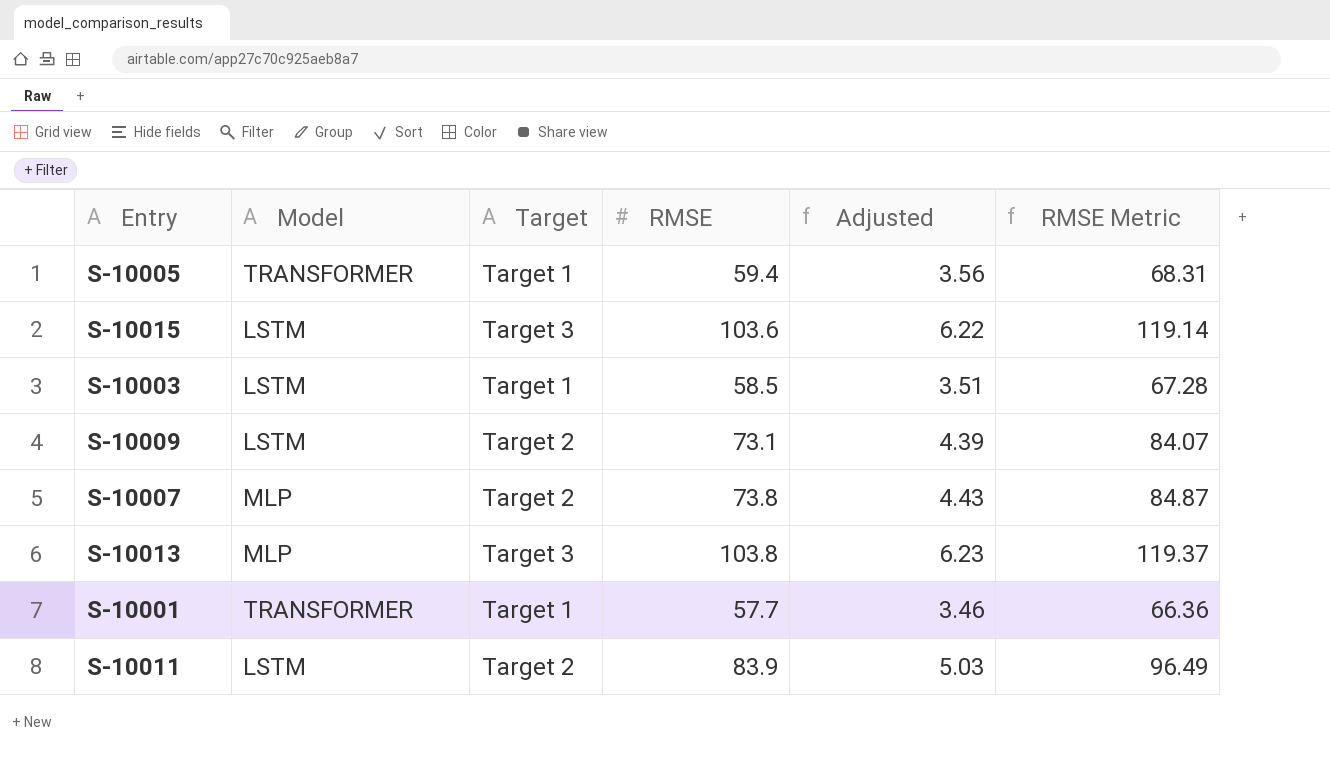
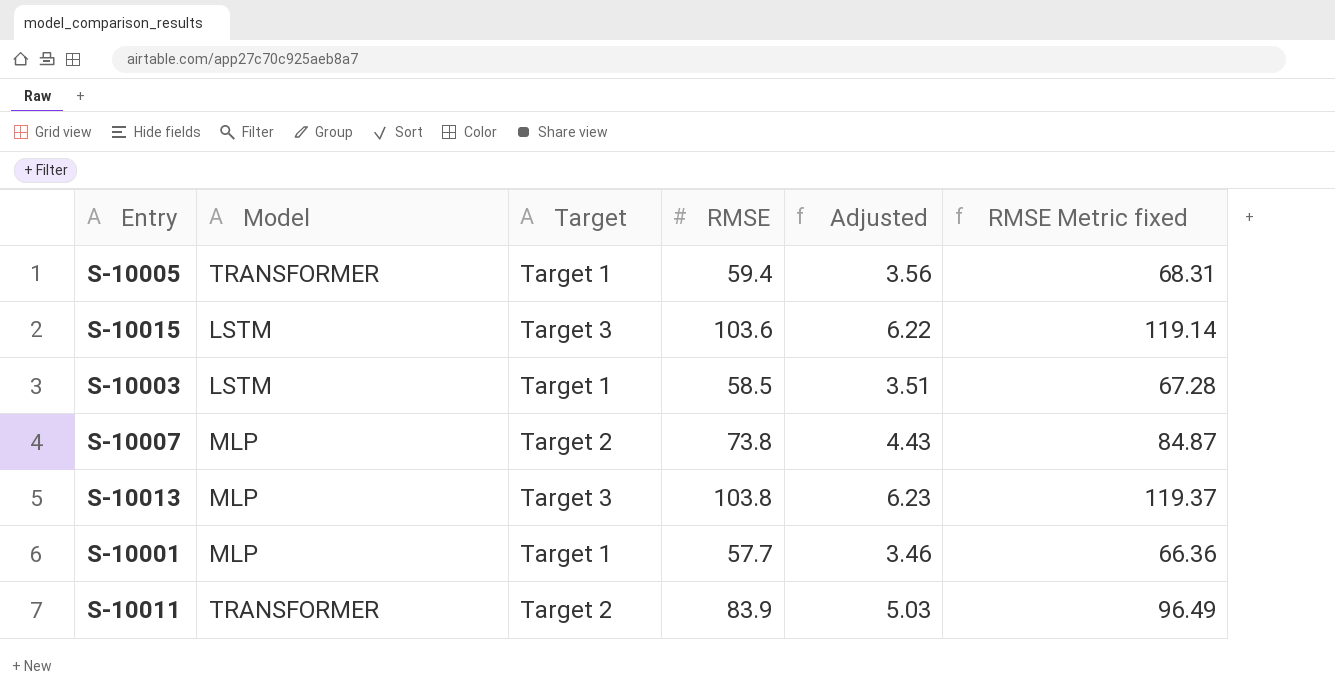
column name: RMSE Metric -> RMSE Metric fixed
row S-10009: LSTM | Target 2 | 73.1 | 4.39 | 84.07 -> none
S-10001 | Model: TRANSFORMER -> MLP
S-10011 | Model: LSTM -> TRANSFORMER

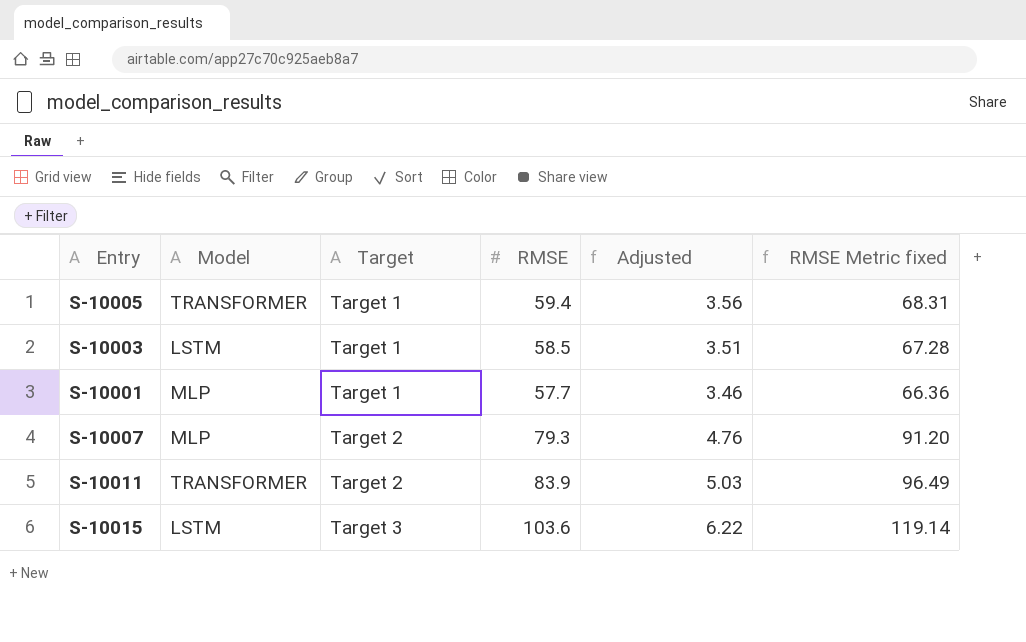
row order: none -> Target ascending
row S-10013: MLP | Target 3 | 103.8 | 6.23 | 119.37 -> none
S-10007 | RMSE: 73.8 -> 79.3
S-10007 | Adjusted: 4.43 -> 4.76
S-10007 | RMSE Metric fixed: 84.87 -> 91.20

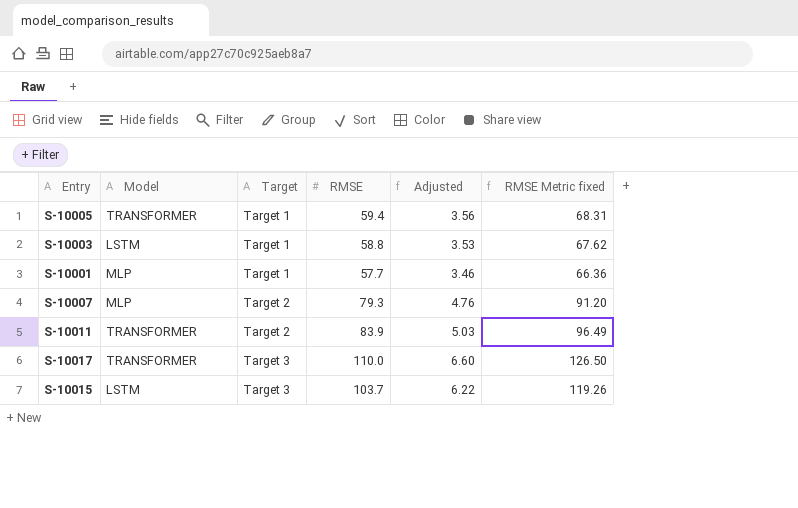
S-10003 | RMSE: 58.5 -> 58.8
S-10003 | Adjusted: 3.51 -> 3.53
S-10003 | RMSE Metric fixed: 67.28 -> 67.62
row S-10017: none -> TRANSFORMER | Target 3 | 110.0 | 6.60 | 126.50
S-10015 | RMSE: 103.6 -> 103.7
S-10015 | RMSE Metric fixed: 119.14 -> 119.26

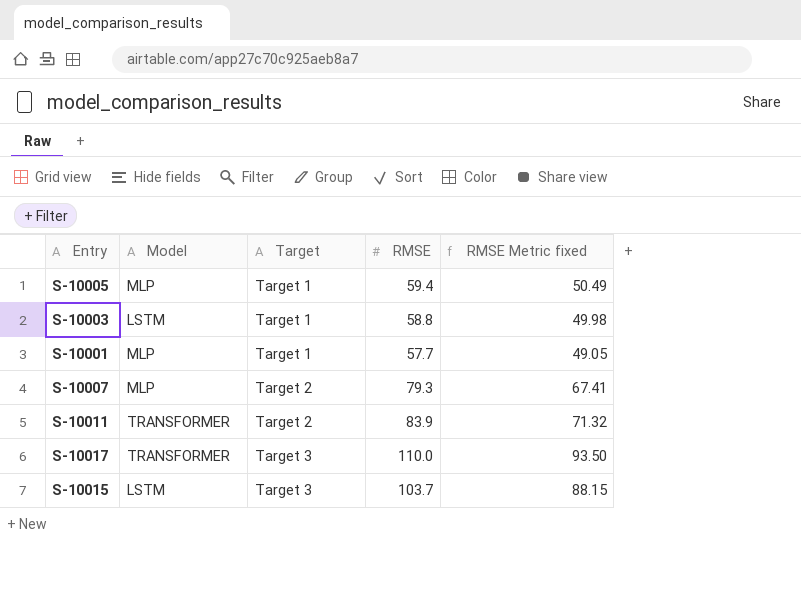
column Adjusted | formula: [RMSE] * 0.06 -> none
column RMSE Metric fixed | formula: [RMSE] * 1.15 -> [RMSE] * 0.85
S-10005 | Model: TRANSFORMER -> MLP

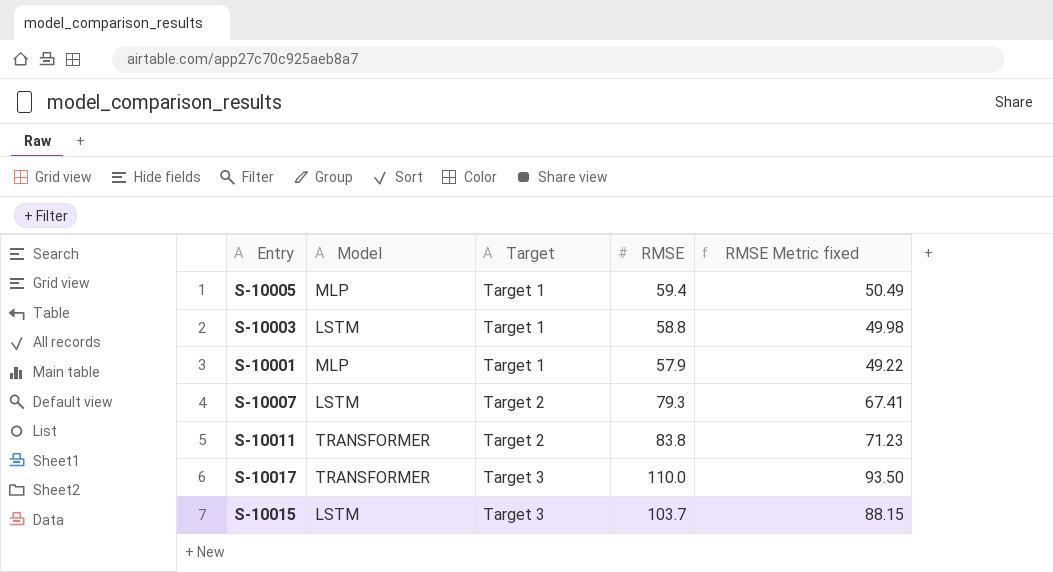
S-10001 | RMSE: 57.7 -> 57.9
S-10001 | RMSE Metric fixed: 49.05 -> 49.22
S-10007 | Model: MLP -> LSTM
S-10011 | RMSE: 83.9 -> 83.8
S-10011 | RMSE Metric fixed: 71.32 -> 71.23

